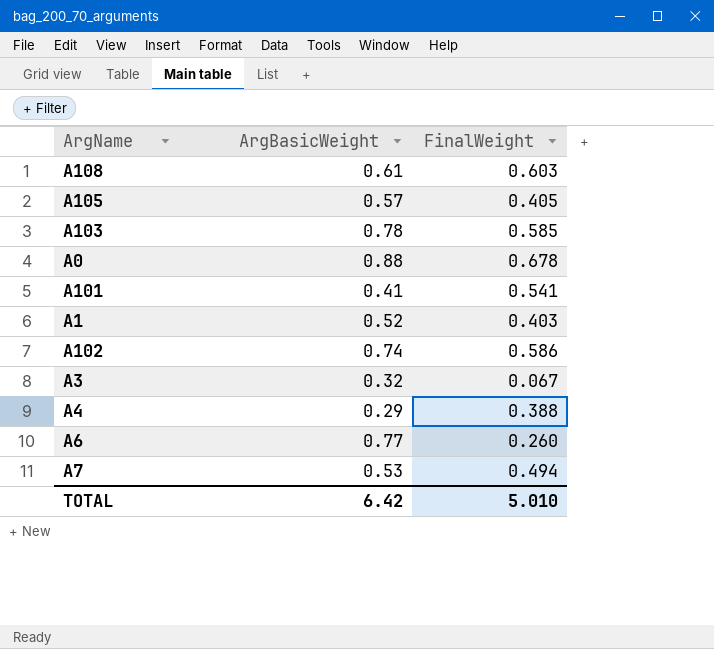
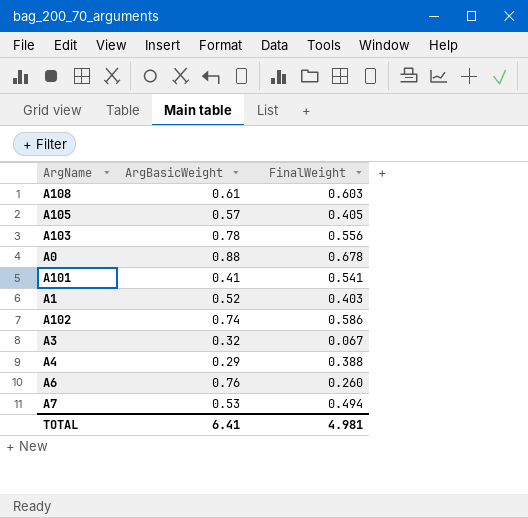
A103 | FinalWeight: 0.585 -> 0.556
A6 | ArgBasicWeight: 0.77 -> 0.76
TOTAL | ArgBasicWeight: 6.42 -> 6.41
TOTAL | FinalWeight: 5.010 -> 4.981

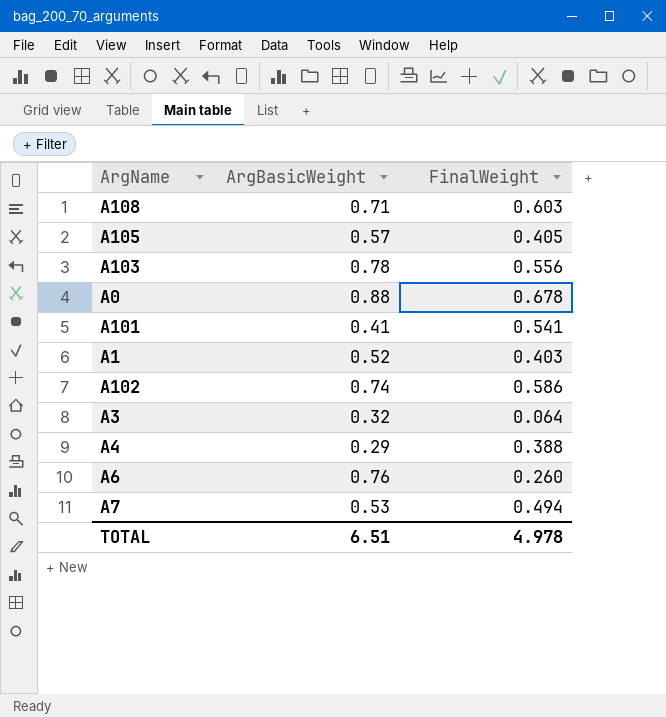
A108 | ArgBasicWeight: 0.61 -> 0.71
A3 | FinalWeight: 0.067 -> 0.064
TOTAL | ArgBasicWeight: 6.41 -> 6.51
TOTAL | FinalWeight: 4.981 -> 4.978

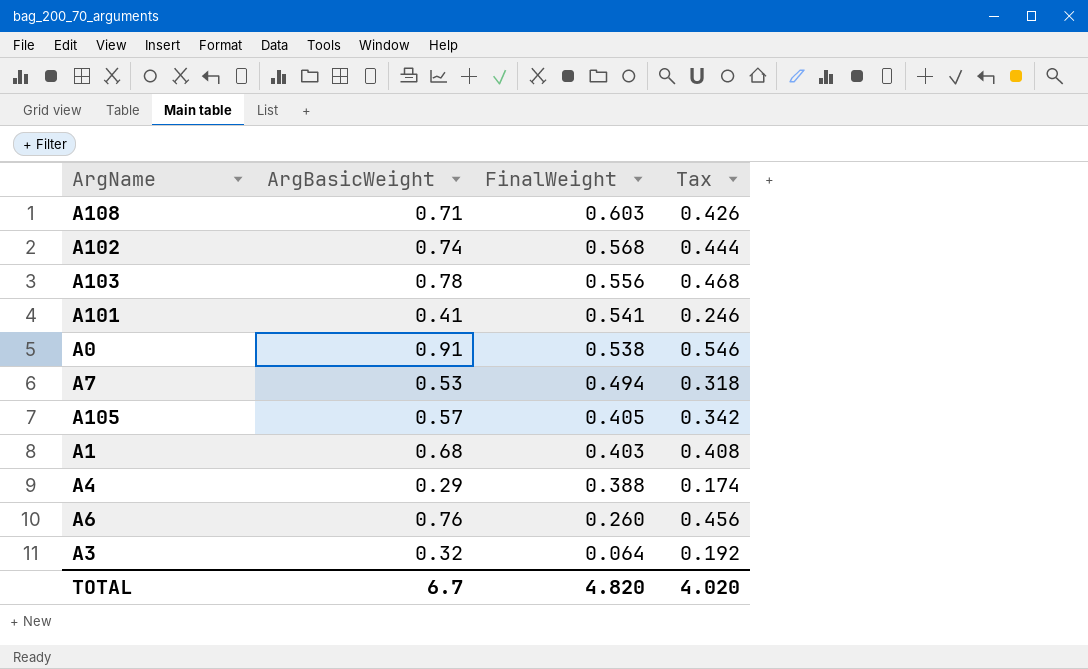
row order: none -> FinalWeight descending
column Tax | formula: none -> [ArgBasicWeight] * 0.6
A102 | FinalWeight: 0.586 -> 0.568
A0 | ArgBasicWeight: 0.88 -> 0.91
A0 | FinalWeight: 0.678 -> 0.538
A1 | ArgBasicWeight: 0.52 -> 0.68
TOTAL | ArgBasicWeight: 6.51 -> 6.7
TOTAL | FinalWeight: 4.978 -> 4.820

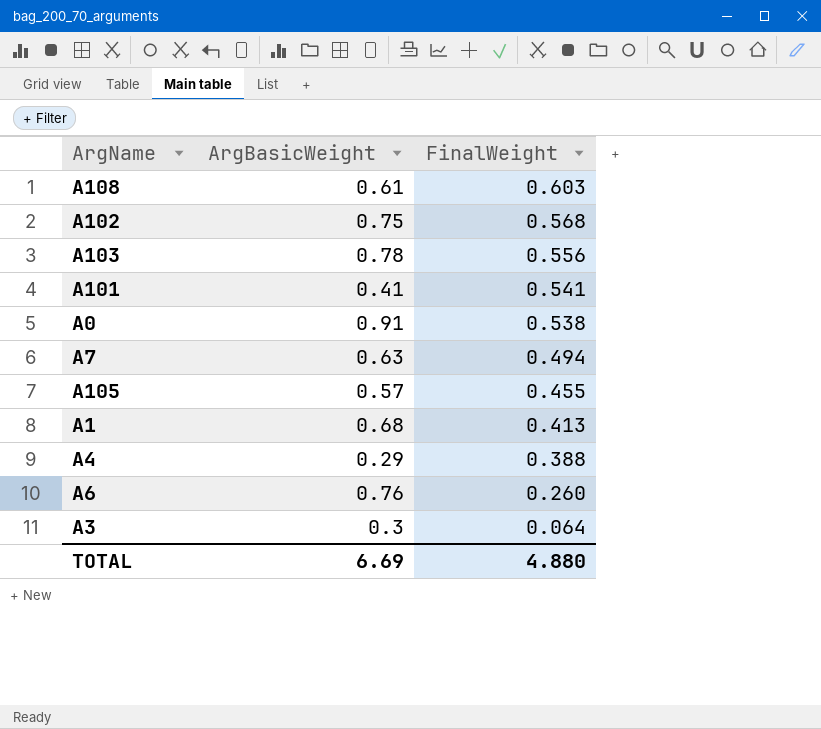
column Tax | formula: [ArgBasicWeight] * 0.6 -> none
A108 | ArgBasicWeight: 0.71 -> 0.61
A102 | ArgBasicWeight: 0.74 -> 0.75
A7 | ArgBasicWeight: 0.53 -> 0.63
A105 | FinalWeight: 0.405 -> 0.455
A1 | FinalWeight: 0.403 -> 0.413
A3 | ArgBasicWeight: 0.32 -> 0.3
TOTAL | ArgBasicWeight: 6.7 -> 6.69
TOTAL | FinalWeight: 4.820 -> 4.880

